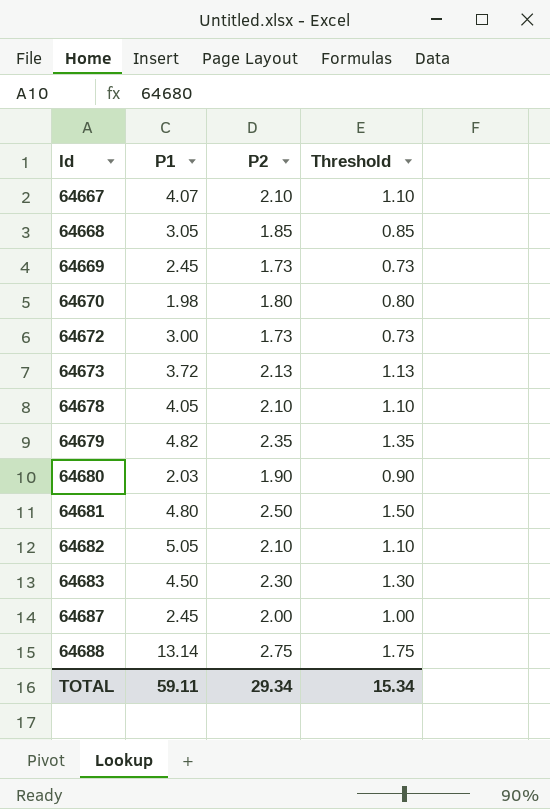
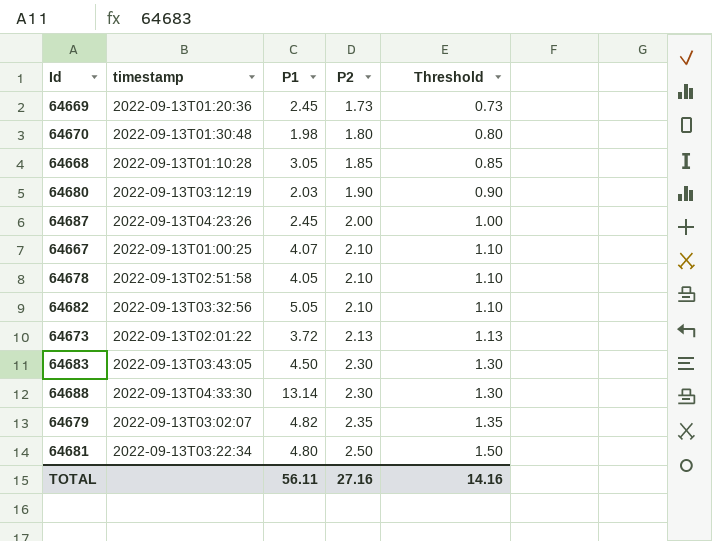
row order: Id ascending -> P2 ascending
column timestamp | position: none -> 2
row 64672: 3.00 | 1.73 | 0.73 -> none
64688 | P2: 2.75 -> 2.30
64688 | Threshold: 1.75 -> 1.30
TOTAL | P1: 59.11 -> 56.11
TOTAL | P2: 29.34 -> 27.16
TOTAL | Threshold: 15.34 -> 14.16

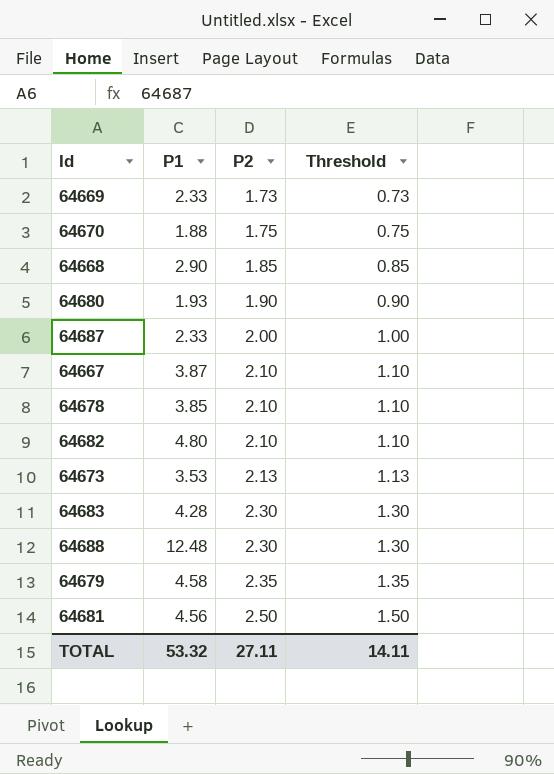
column timestamp | position: 2 -> none
64669 | P1: 2.45 -> 2.33
64670 | P1: 1.98 -> 1.88
64670 | P2: 1.80 -> 1.75
64670 | Threshold: 0.80 -> 0.75
64668 | P1: 3.05 -> 2.90
64680 | P1: 2.03 -> 1.93
64687 | P1: 2.45 -> 2.33
64667 | P1: 4.07 -> 3.87
64678 | P1: 4.05 -> 3.85
64682 | P1: 5.05 -> 4.80
64673 | P1: 3.72 -> 3.53
64683 | P1: 4.50 -> 4.28
64688 | P1: 13.14 -> 12.48
64679 | P1: 4.82 -> 4.58
64681 | P1: 4.80 -> 4.56
TOTAL | P1: 56.11 -> 53.32
TOTAL | P2: 27.16 -> 27.11
TOTAL | Threshold: 14.16 -> 14.11

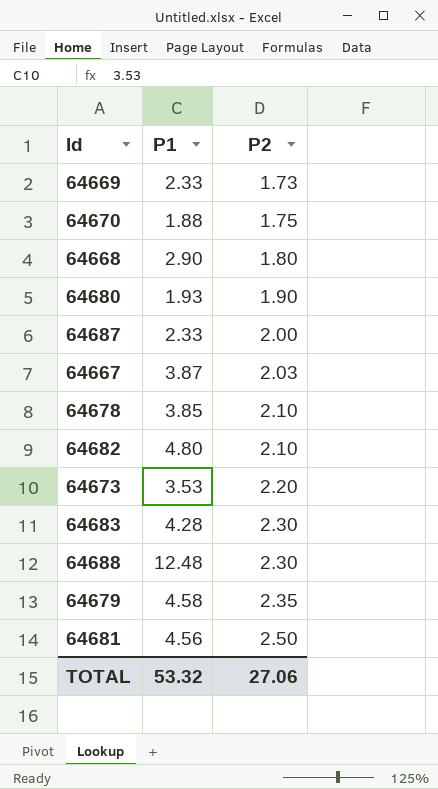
column Threshold | formula: [P2] - 1 -> none
64668 | P2: 1.85 -> 1.80
64667 | P2: 2.10 -> 2.03
64673 | P2: 2.13 -> 2.20
TOTAL | P2: 27.11 -> 27.06

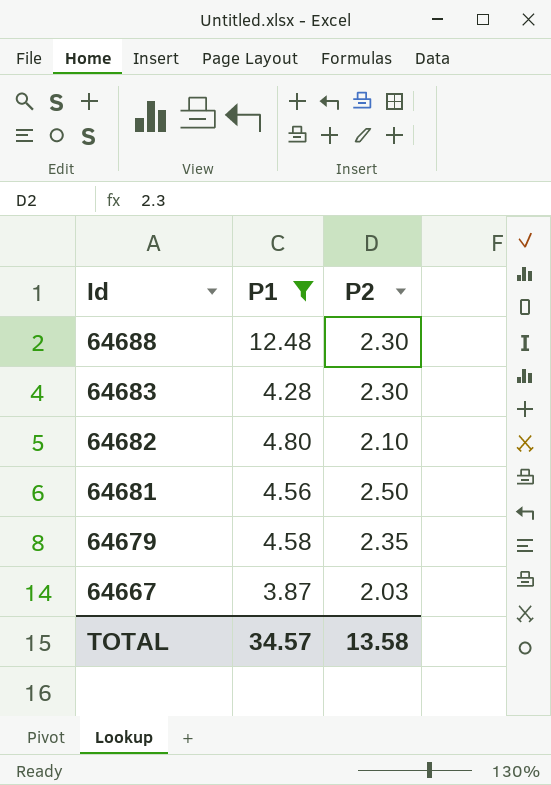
filter: none -> P1 >= 3.87
row order: P2 ascending -> Id descending
TOTAL | P1: 53.32 -> 34.57
TOTAL | P2: 27.06 -> 13.58

